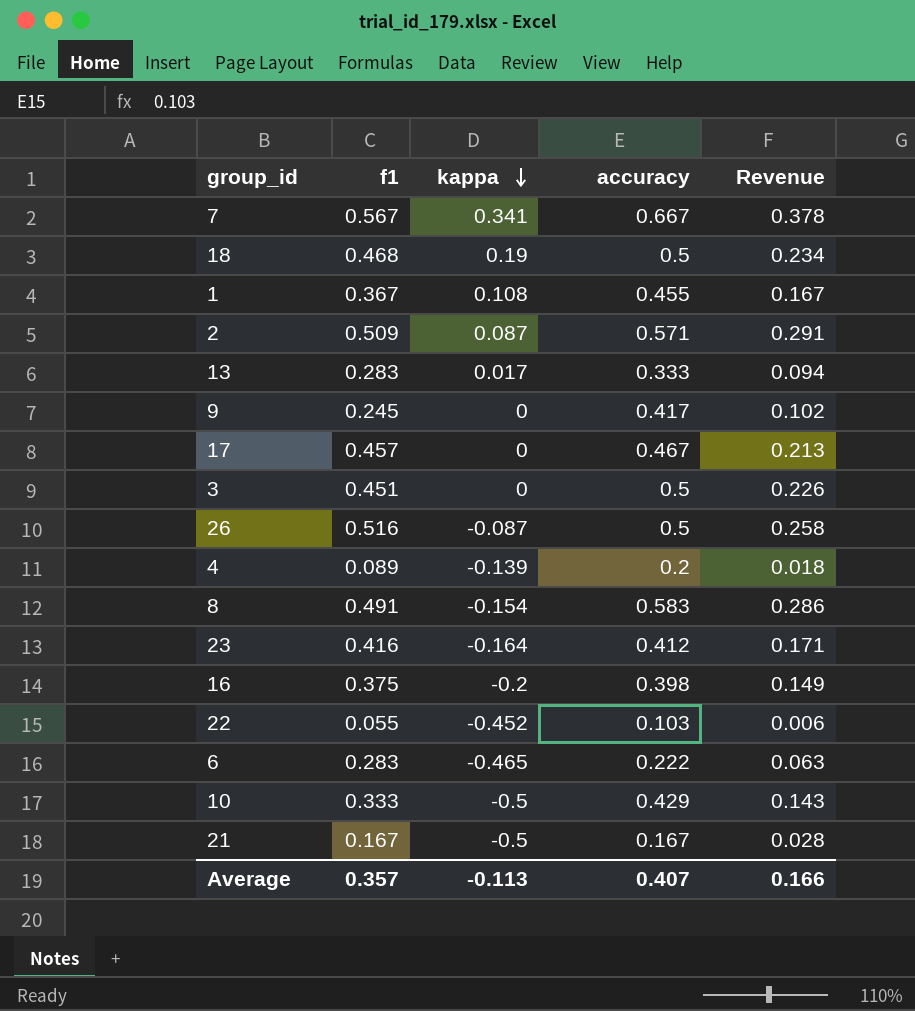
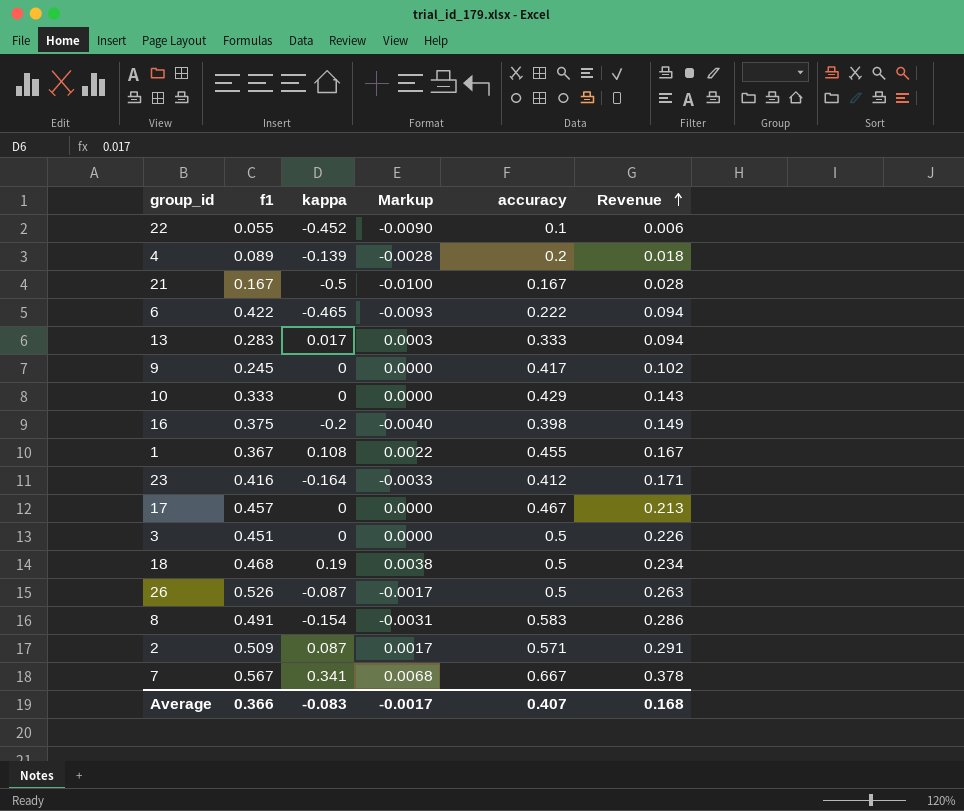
row order: kappa descending -> Revenue ascending
column Markup | formula: none -> [kappa] * 0.02
22 | accuracy: 0.103 -> 0.1
6 | f1: 0.283 -> 0.422
6 | Revenue: 0.063 -> 0.094
10 | kappa: -0.5 -> 0
26 | f1: 0.516 -> 0.526
26 | Revenue: 0.258 -> 0.263
Average | f1: 0.357 -> 0.366
Average | kappa: -0.113 -> -0.083
Average | Revenue: 0.166 -> 0.168

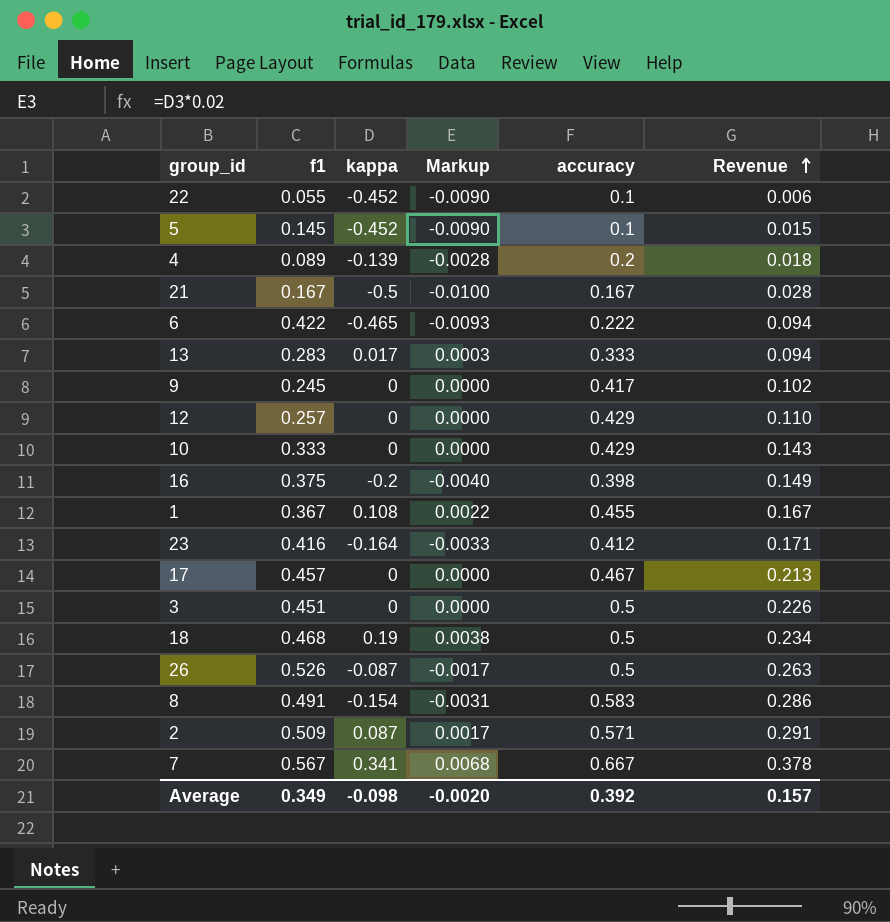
row 5: none -> 0.145 | -0.452 | -0.0090 | 0.1 | 0.015
row 12: none -> 0.257 | 0 | 0.0000 | 0.429 | 0.110
Average | f1: 0.366 -> 0.349
Average | kappa: -0.083 -> -0.098
Average | Markup: -0.0017 -> -0.0020
Average | accuracy: 0.407 -> 0.392
Average | Revenue: 0.168 -> 0.157

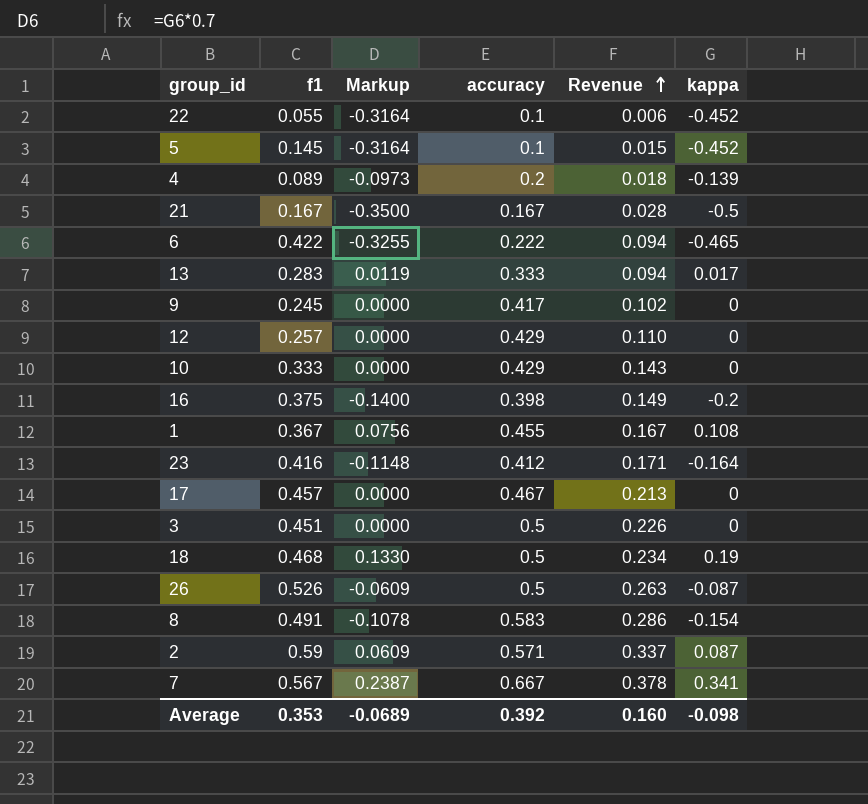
column Markup | formula: [kappa] * 0.02 -> [kappa] * 0.7
column kappa | position: 3 -> 6
2 | f1: 0.509 -> 0.59
2 | Revenue: 0.291 -> 0.337
Average | f1: 0.349 -> 0.353
Average | Markup: -0.0020 -> -0.0689
Average | Revenue: 0.157 -> 0.160

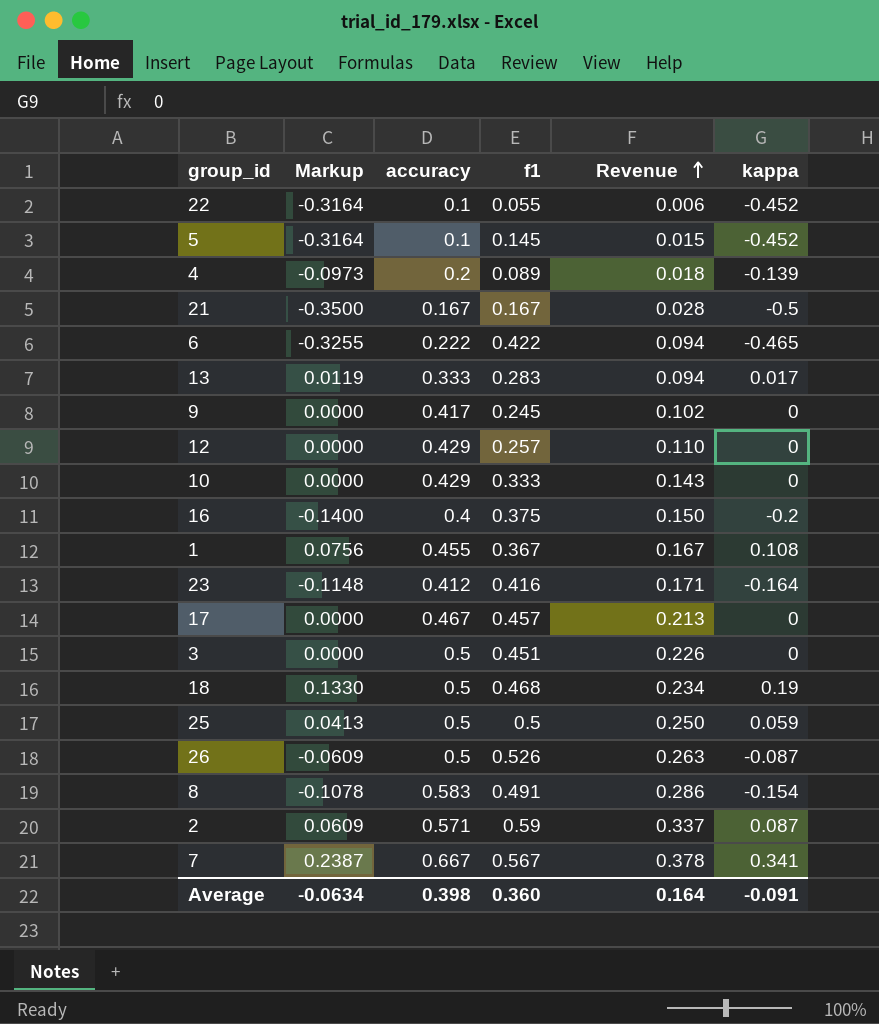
column f1 | position: 2 -> 4
16 | accuracy: 0.398 -> 0.4
16 | Revenue: 0.149 -> 0.150
row 25: none -> 0.0413 | 0.5 | 0.5 | 0.250 | 0.059
Average | Markup: -0.0689 -> -0.0634
Average | accuracy: 0.392 -> 0.398
Average | f1: 0.353 -> 0.360
Average | Revenue: 0.160 -> 0.164
Average | kappa: -0.098 -> -0.091

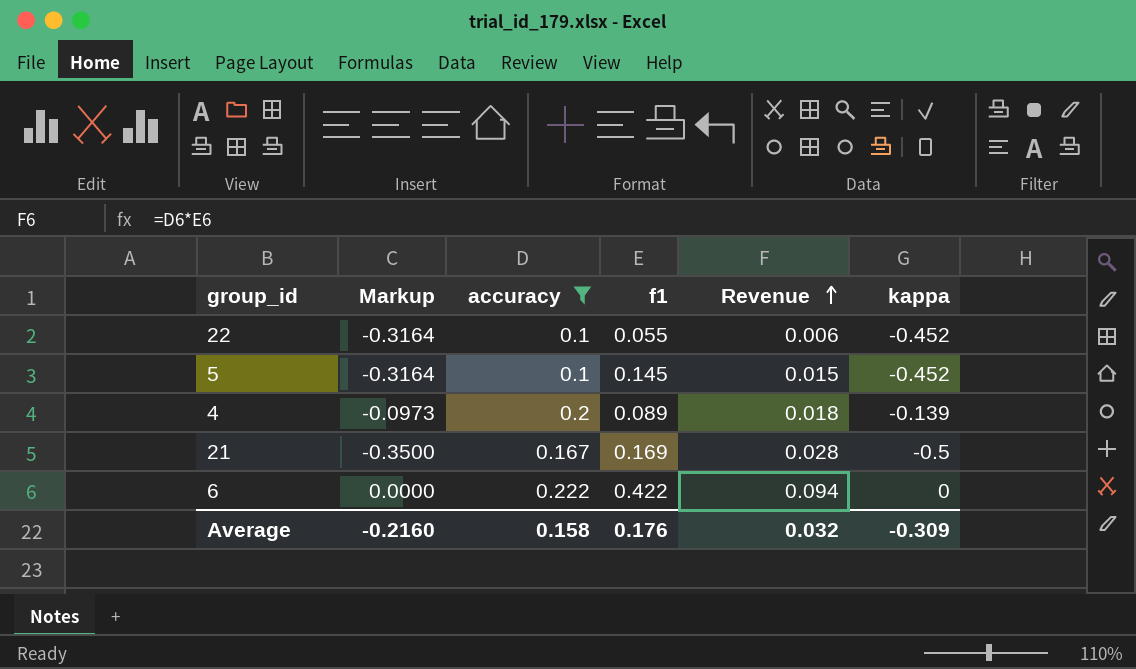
filter: none -> accuracy <= 0.222
21 | f1: 0.167 -> 0.169
6 | Markup: -0.3255 -> 0.0000
6 | kappa: -0.465 -> 0
Average | Markup: -0.0634 -> -0.2160
Average | accuracy: 0.398 -> 0.158
Average | f1: 0.360 -> 0.176
Average | Revenue: 0.164 -> 0.032
Average | kappa: -0.091 -> -0.309

